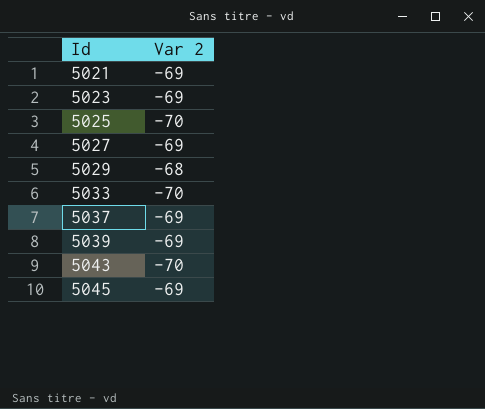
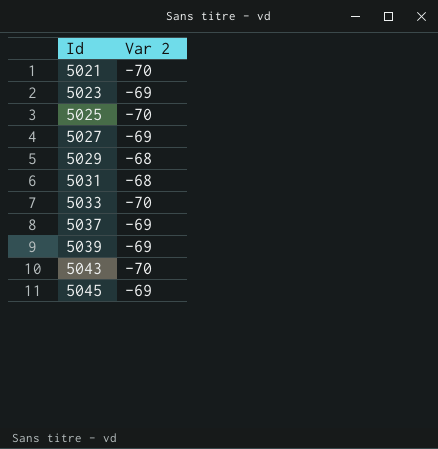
5021 | Var 2: -69 -> -70
row 5031: none -> -68

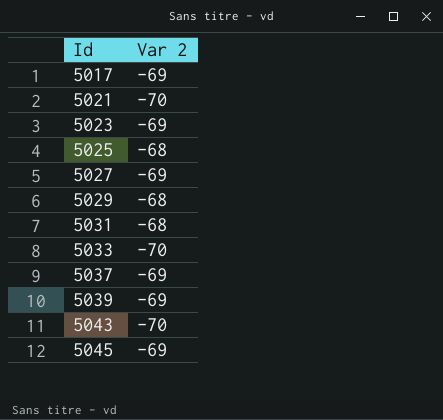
row 5017: none -> -69
5025 | Var 2: -70 -> -68

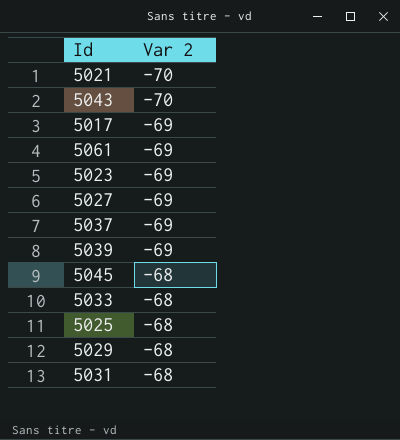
row order: Id ascending -> Var 2 ascending
row 5061: none -> -69
5045 | Var 2: -69 -> -68
5033 | Var 2: -70 -> -68

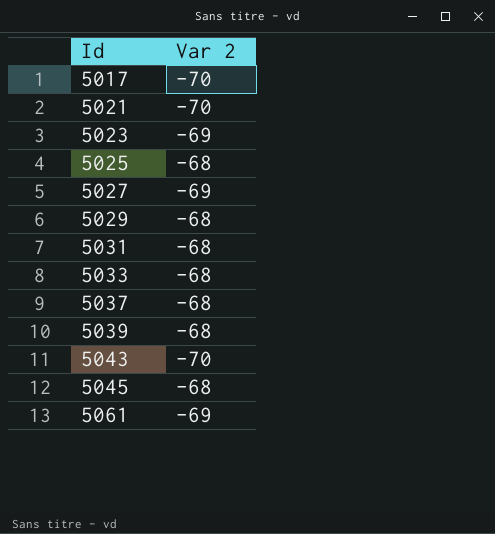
row order: Var 2 ascending -> Id ascending
5017 | Var 2: -69 -> -70
5037 | Var 2: -69 -> -68
5039 | Var 2: -69 -> -68

